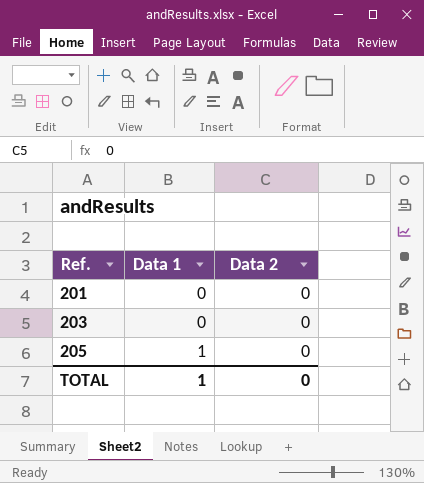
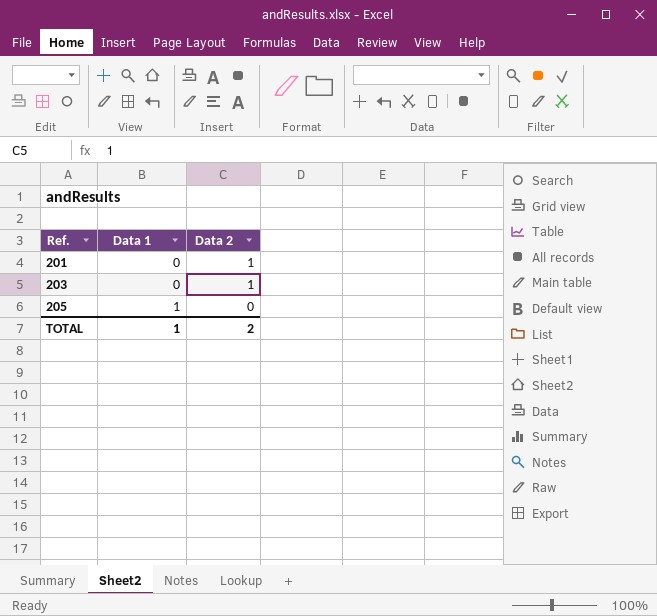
201 | Data 2: 0 -> 1
203 | Data 2: 0 -> 1
TOTAL | Data 2: 0 -> 2

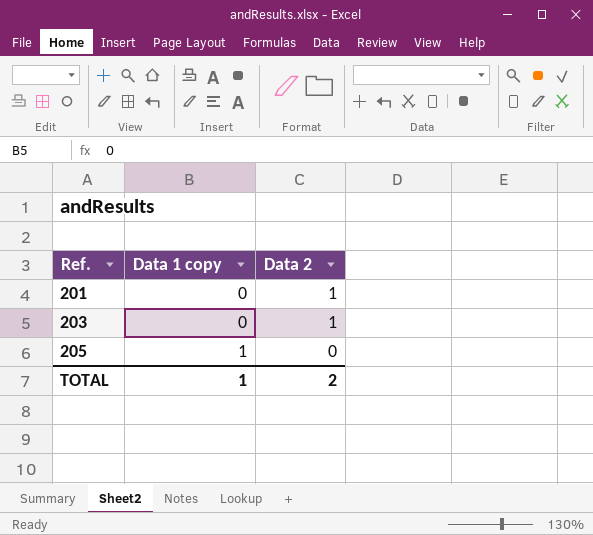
column name: Data 1 -> Data 1 copy

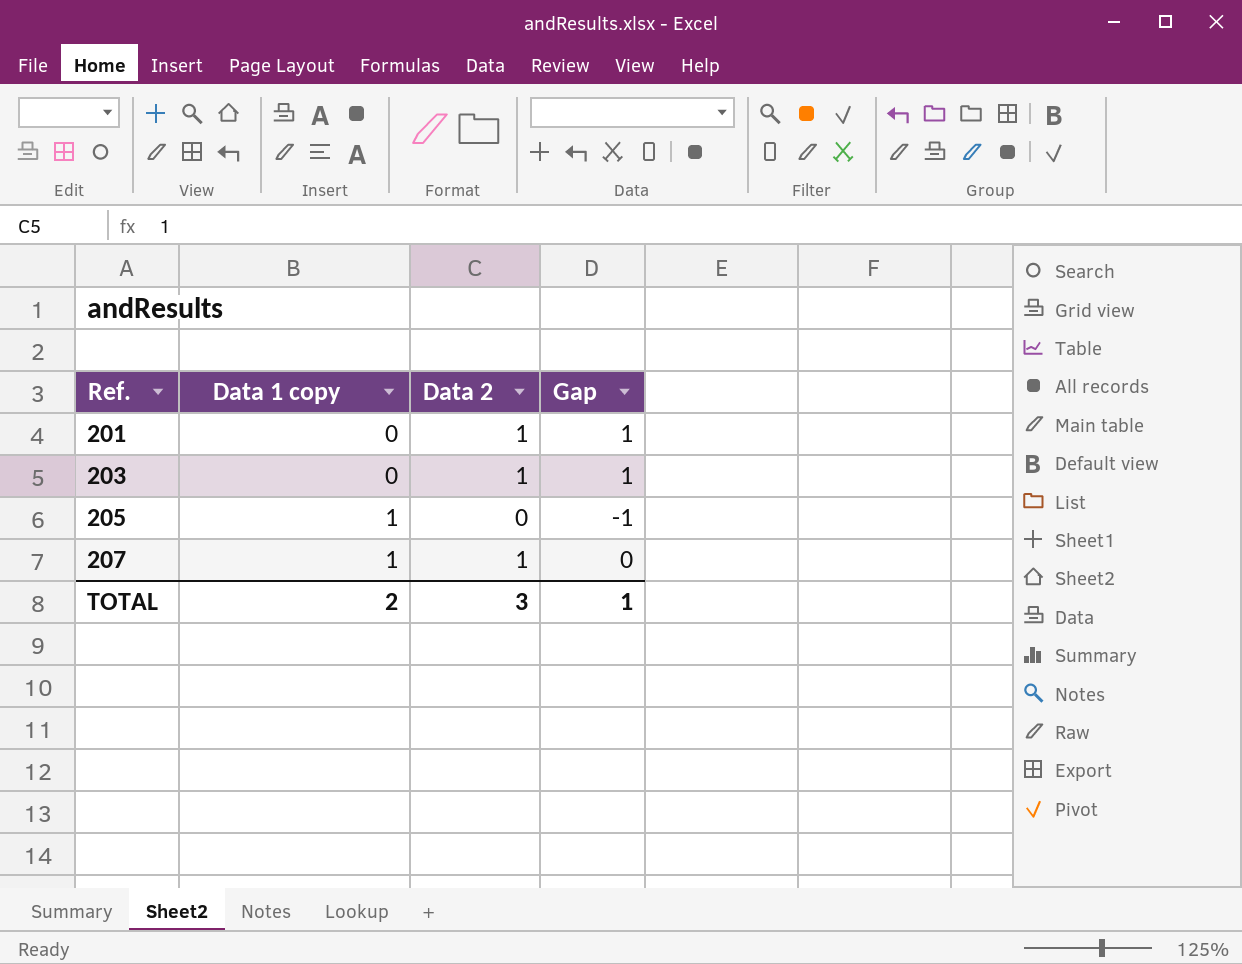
column Gap | formula: none -> [Data 2] - [Data 1 copy]
row 207: none -> 1 | 1 | 0
TOTAL | Data 1 copy: 1 -> 2
TOTAL | Data 2: 2 -> 3

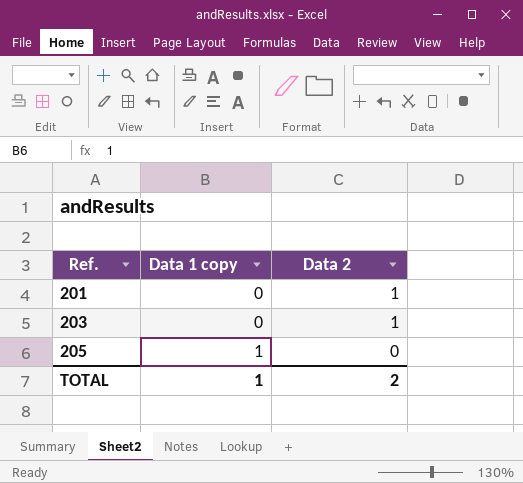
column Gap | formula: [Data 2] - [Data 1 copy] -> none
row 207: 1 | 1 | 0 -> none
TOTAL | Data 1 copy: 2 -> 1
TOTAL | Data 2: 3 -> 2

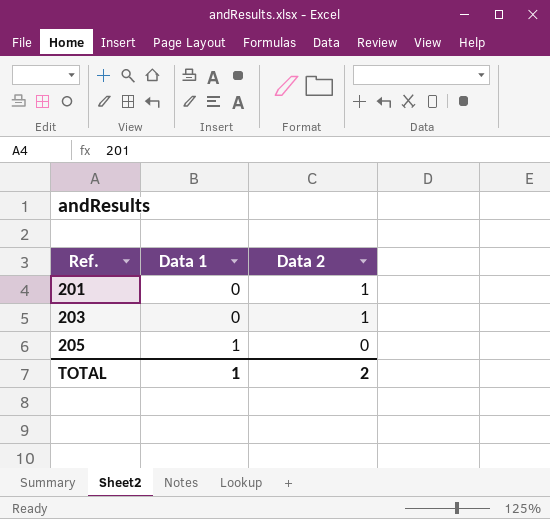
column name: Data 1 copy -> Data 1

